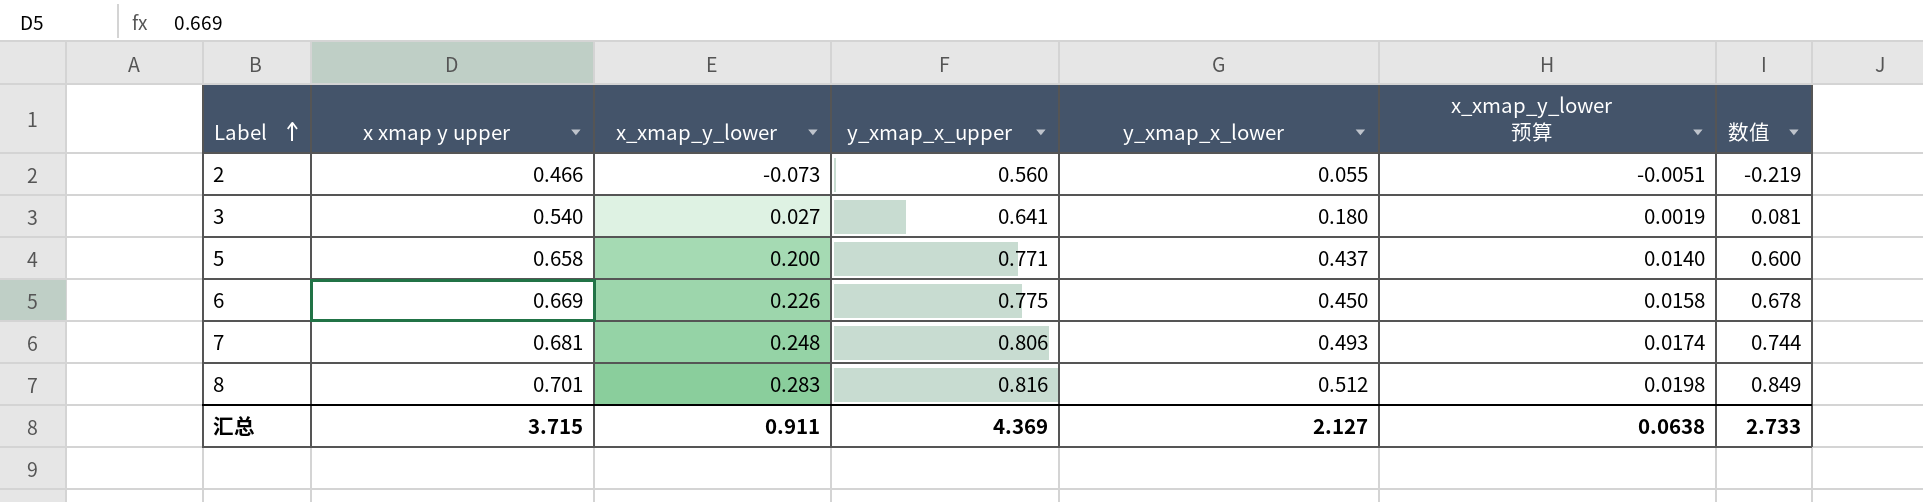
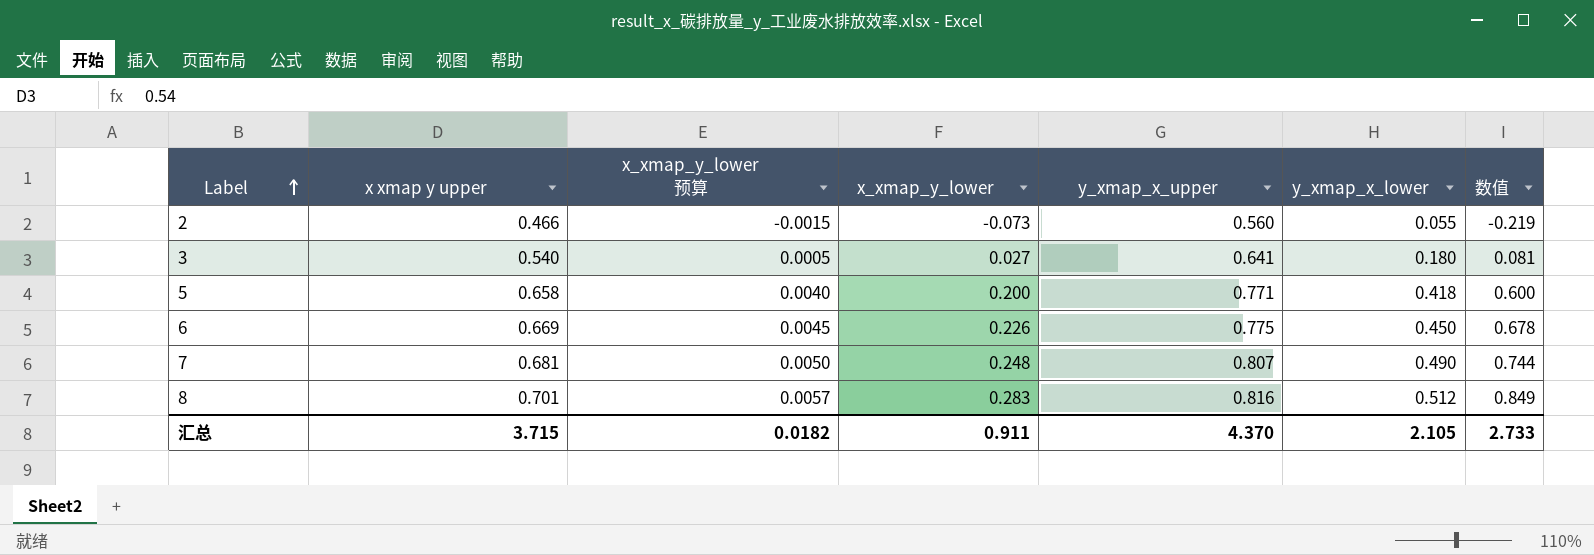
column x_xmap_y_lower 预算 | formula: [x_xmap_y_lower] * 0.07 -> [x_xmap_y_lower] * 0.02
column x_xmap_y_lower 预算 | position: 6 -> 3
5 | y_xmap_x_lower: 0.437 -> 0.418
7 | y_xmap_x_upper: 0.806 -> 0.807
7 | y_xmap_x_lower: 0.493 -> 0.490
汇总 | x_xmap_y_lower 预算: 0.0638 -> 0.0182
汇总 | y_xmap_x_upper: 4.369 -> 4.370
汇总 | y_xmap_x_lower: 2.127 -> 2.105

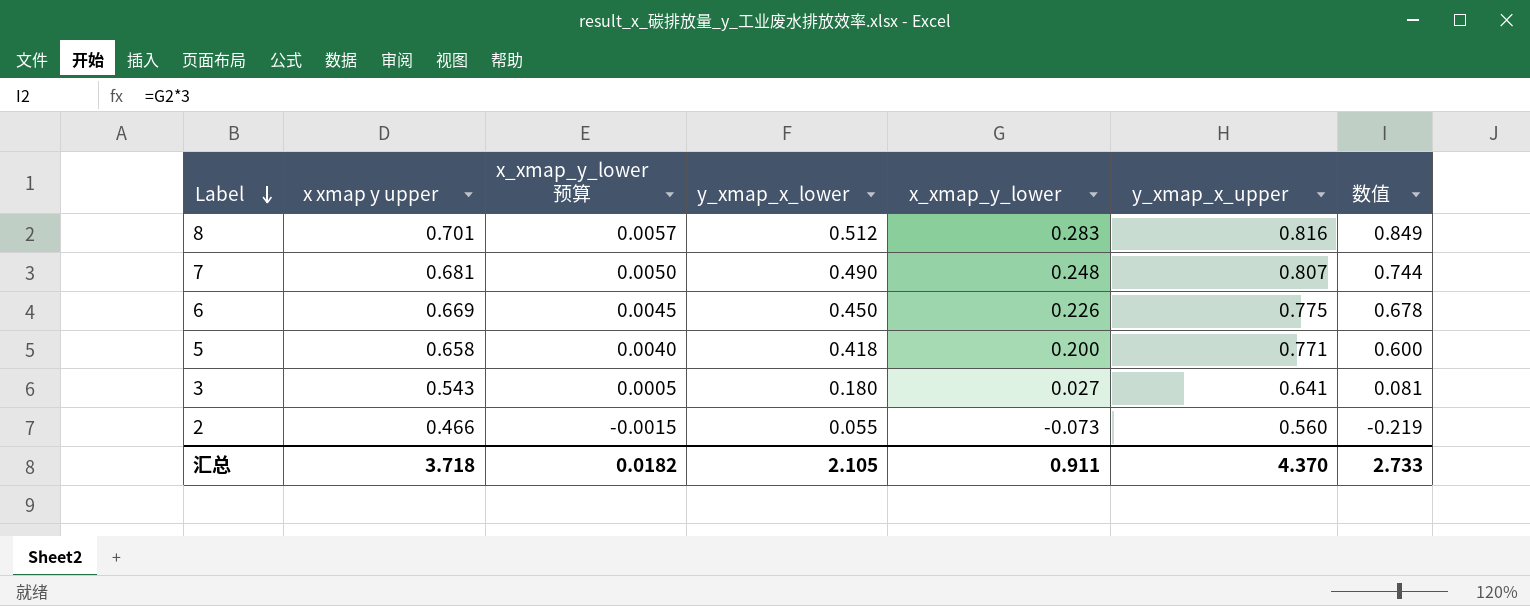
row order: Label ascending -> Label descending
column y_xmap_x_lower | position: 6 -> 4
3 | x xmap y upper: 0.540 -> 0.543
汇总 | x xmap y upper: 3.715 -> 3.718

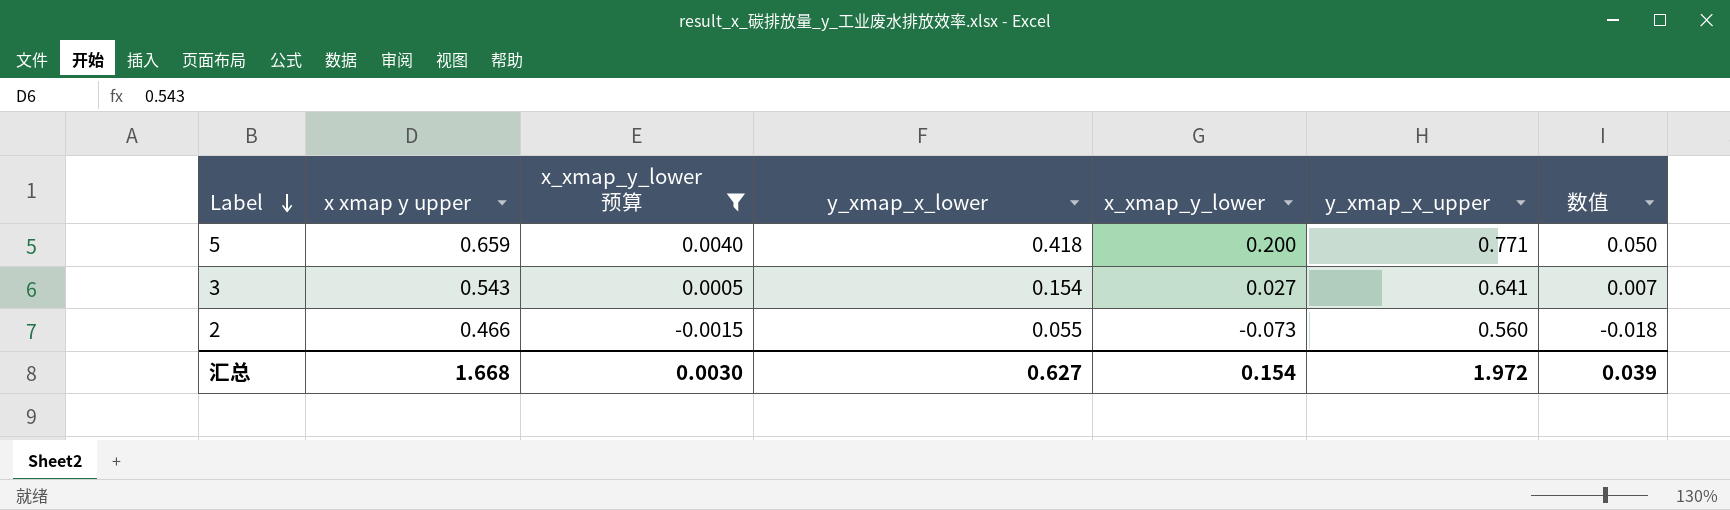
filter: none -> x_xmap_y_lower 预算 <= 0.0040
column 数值 | formula: [x_xmap_y_lower] * 3 -> [x_xmap_y_lower] * 0.25
5 | x xmap y upper: 0.658 -> 0.659
3 | y_xmap_x_lower: 0.180 -> 0.154
汇总 | x xmap y upper: 3.718 -> 1.668
汇总 | x_xmap_y_lower 预算: 0.0182 -> 0.0030
汇总 | y_xmap_x_lower: 2.105 -> 0.627
汇总 | x_xmap_y_lower: 0.911 -> 0.154
汇总 | y_xmap_x_upper: 4.370 -> 1.972
汇总 | 数值: 2.733 -> 0.039

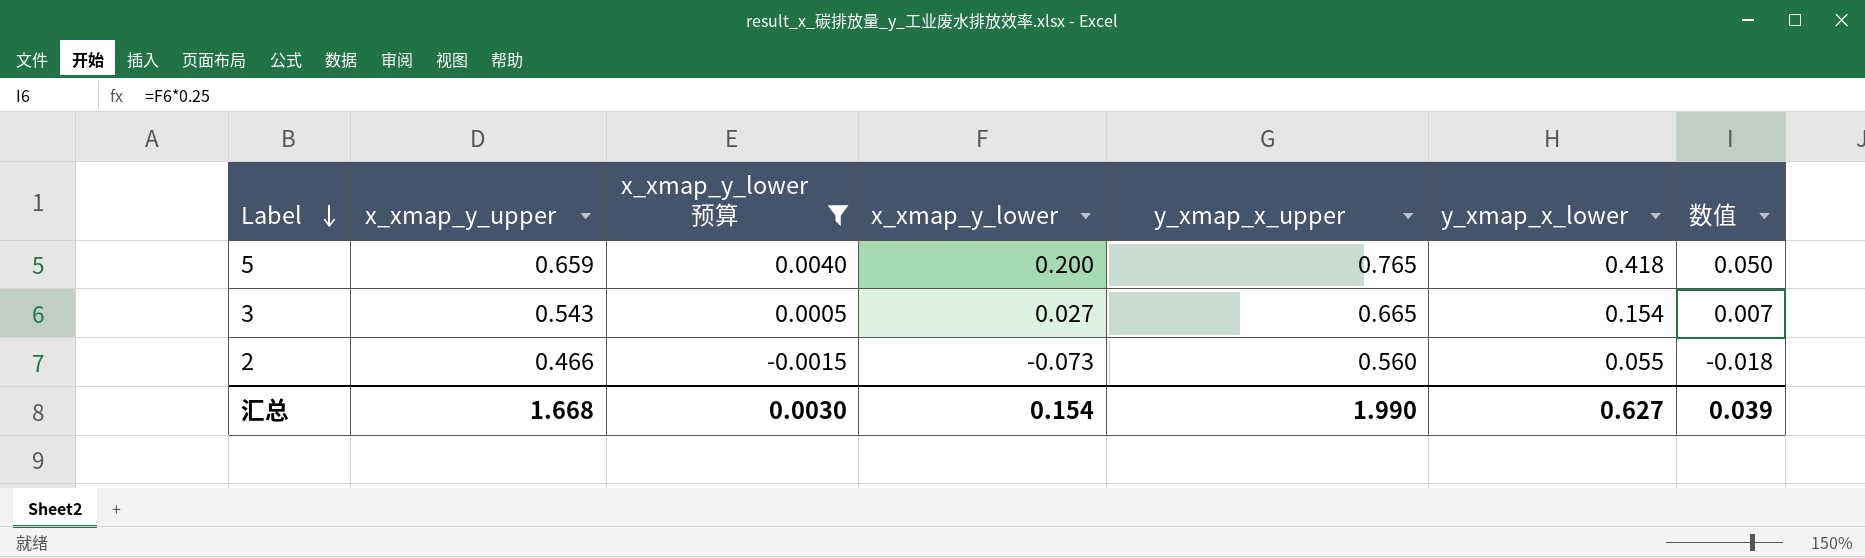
column name: x xmap y upper -> x_xmap_y_upper
column y_xmap_x_lower | position: 4 -> 6
5 | y_xmap_x_upper: 0.771 -> 0.765
3 | y_xmap_x_upper: 0.641 -> 0.665
汇总 | y_xmap_x_upper: 1.972 -> 1.990

